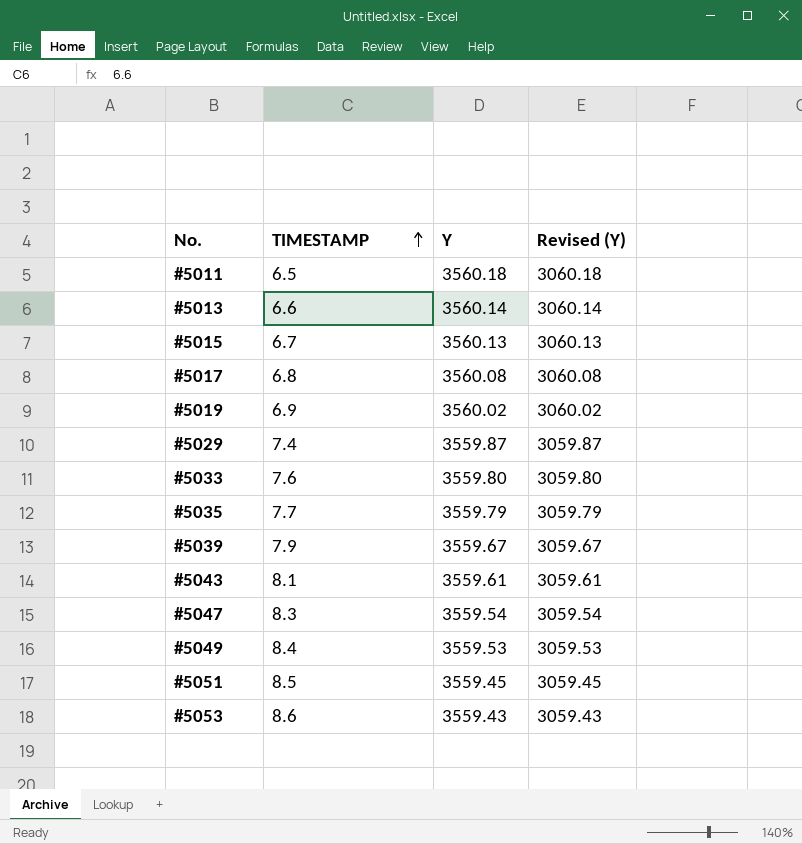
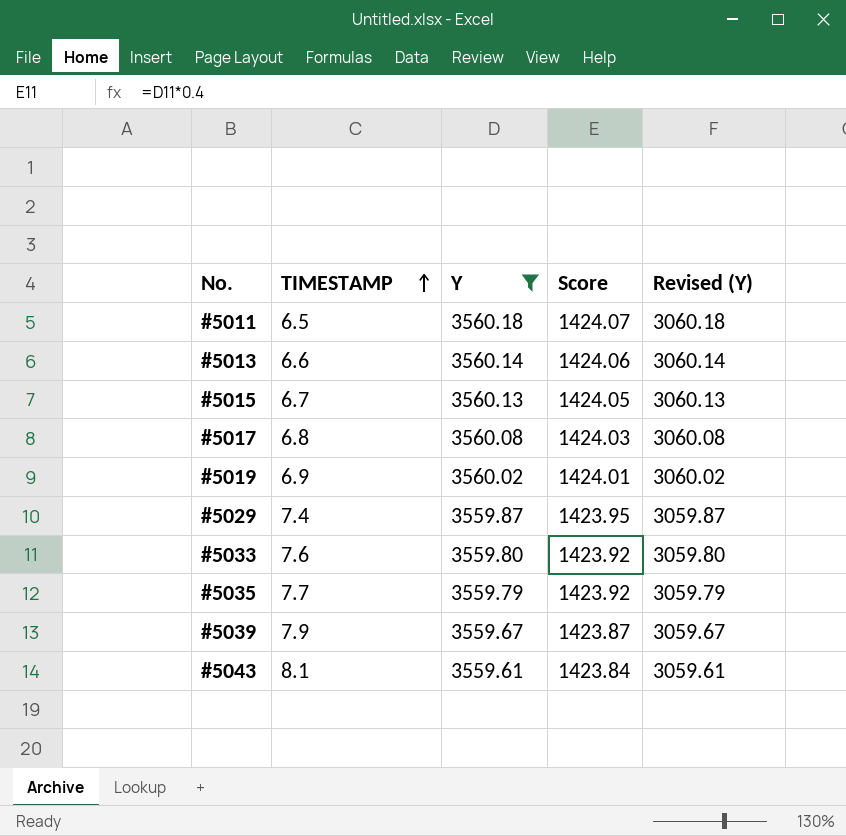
filter: none -> Y >= 3559.61
column Score | formula: none -> [Y] * 0.4

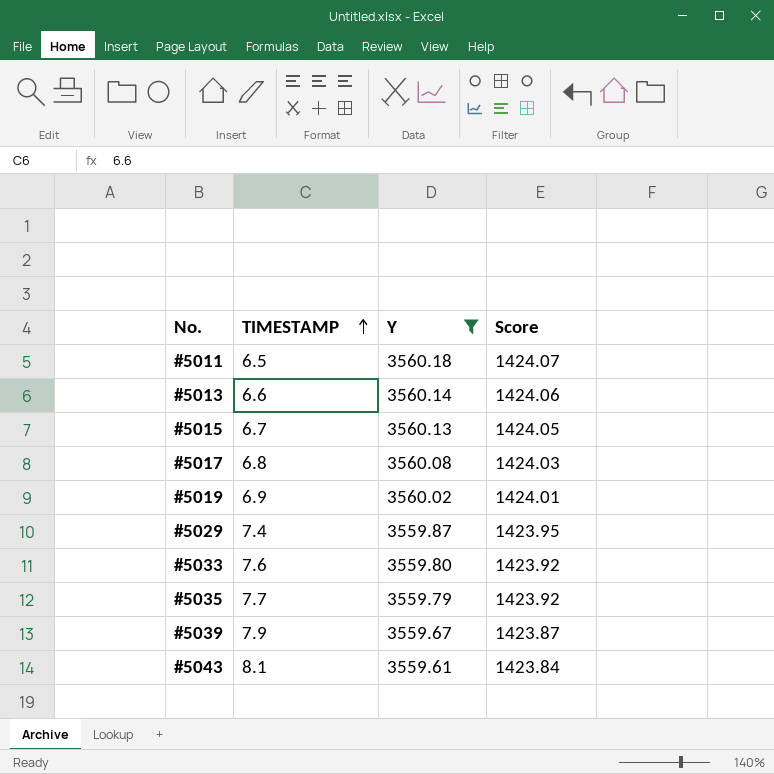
column Revised (Y) | formula: [Y] - 500 -> none

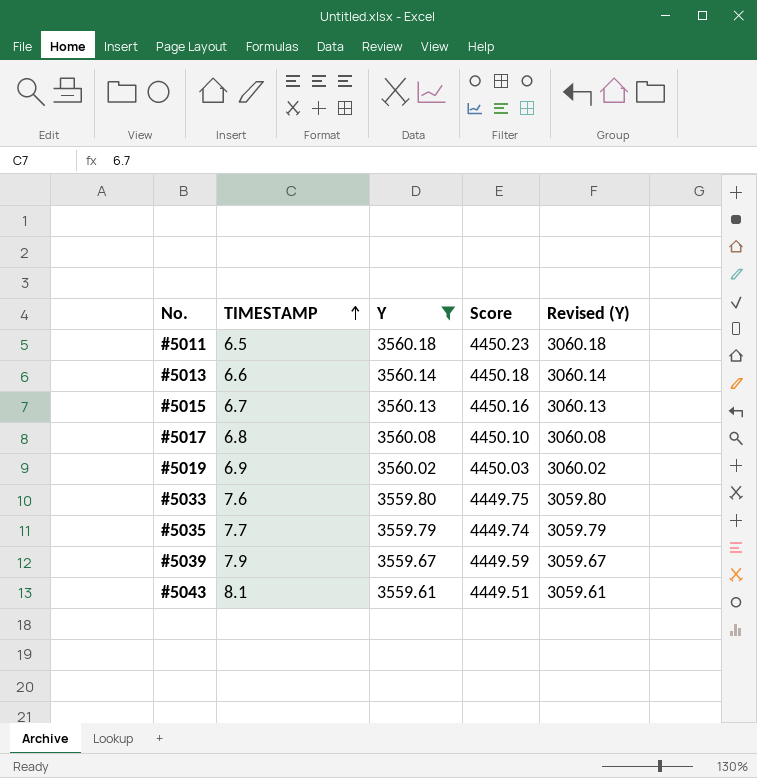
column Score | formula: [Y] * 0.4 -> [Y] * 1.25
column Revised (Y) | formula: none -> [Y] - 500
row #5029: 7.4 | 3559.87 | 1423.95 -> none

